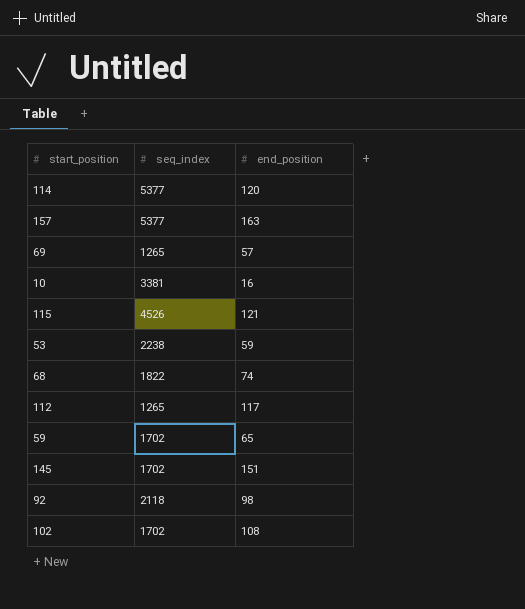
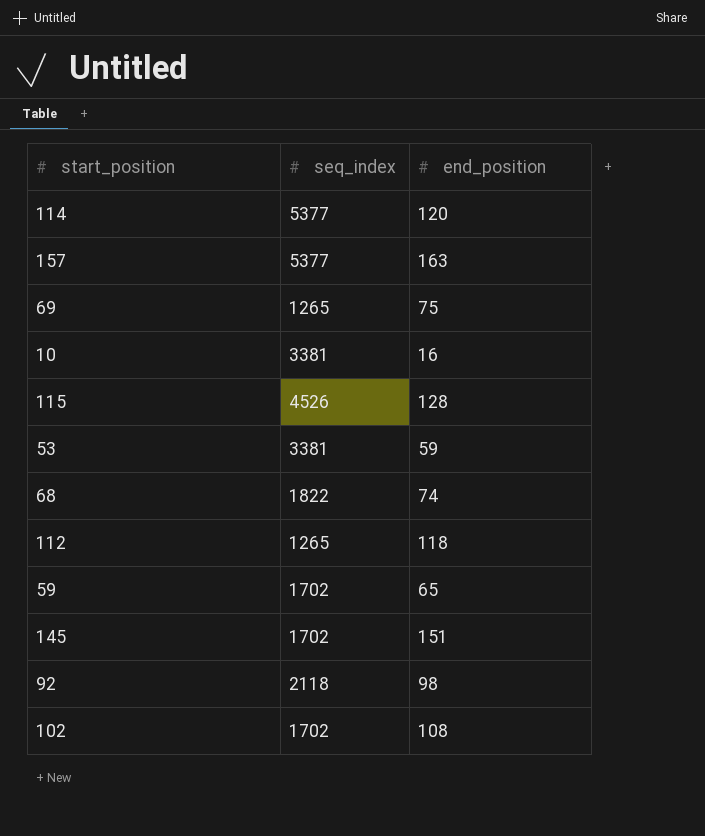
69 | end_position: 57 -> 75
115 | end_position: 121 -> 128
53 | seq_index: 2238 -> 3381
112 | end_position: 117 -> 118

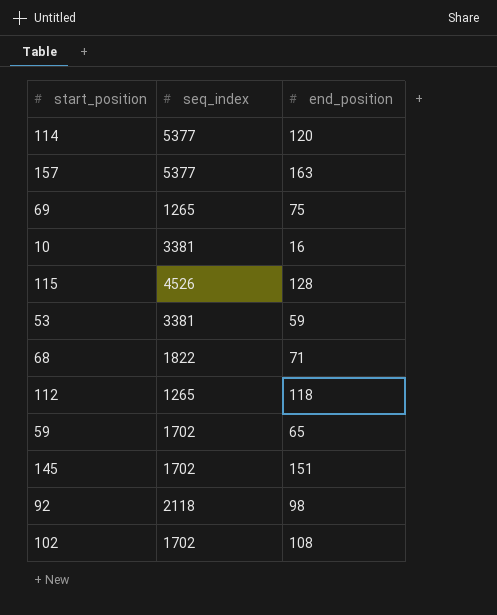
68 | end_position: 74 -> 71

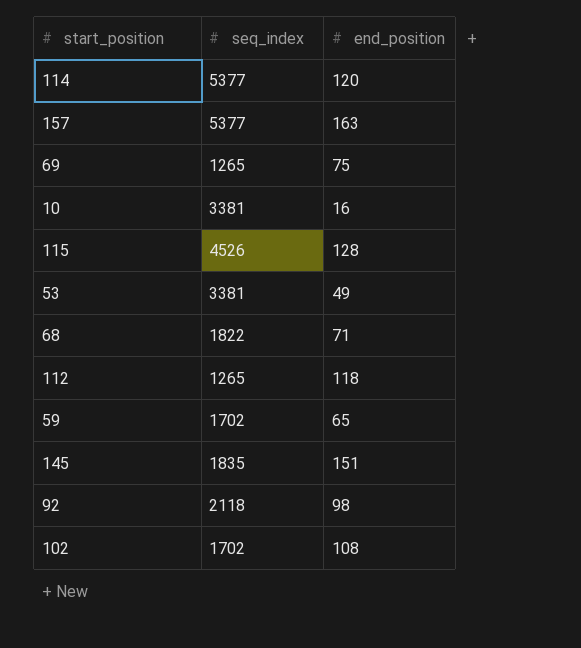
53 | end_position: 59 -> 49
145 | seq_index: 1702 -> 1835

